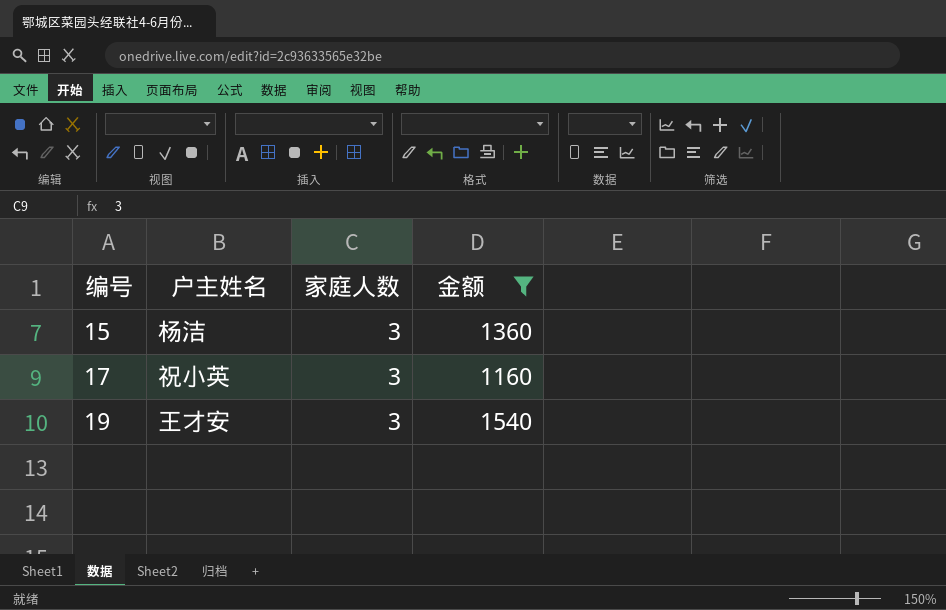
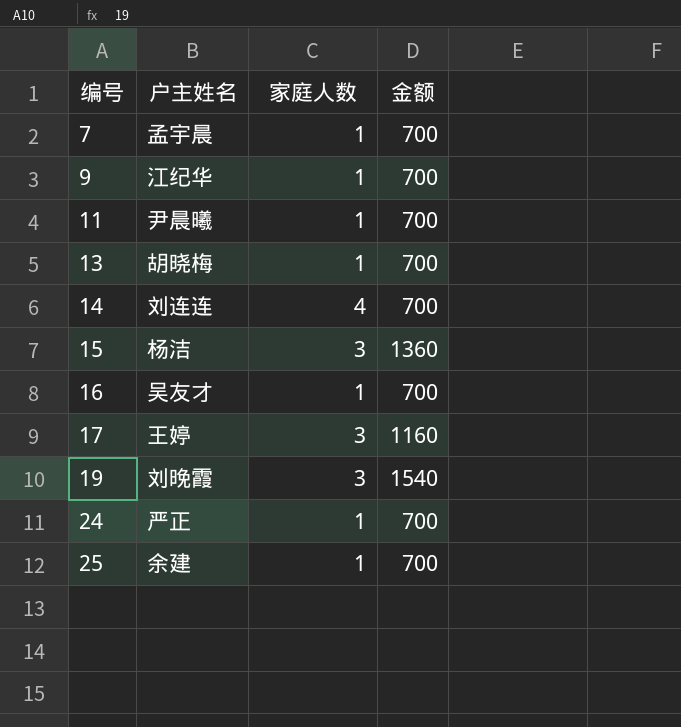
filter: 金额 != 700 -> none
17 | 户主姓名: 祝小英 -> 王婷
19 | 户主姓名: 王才安 -> 刘晚霞

